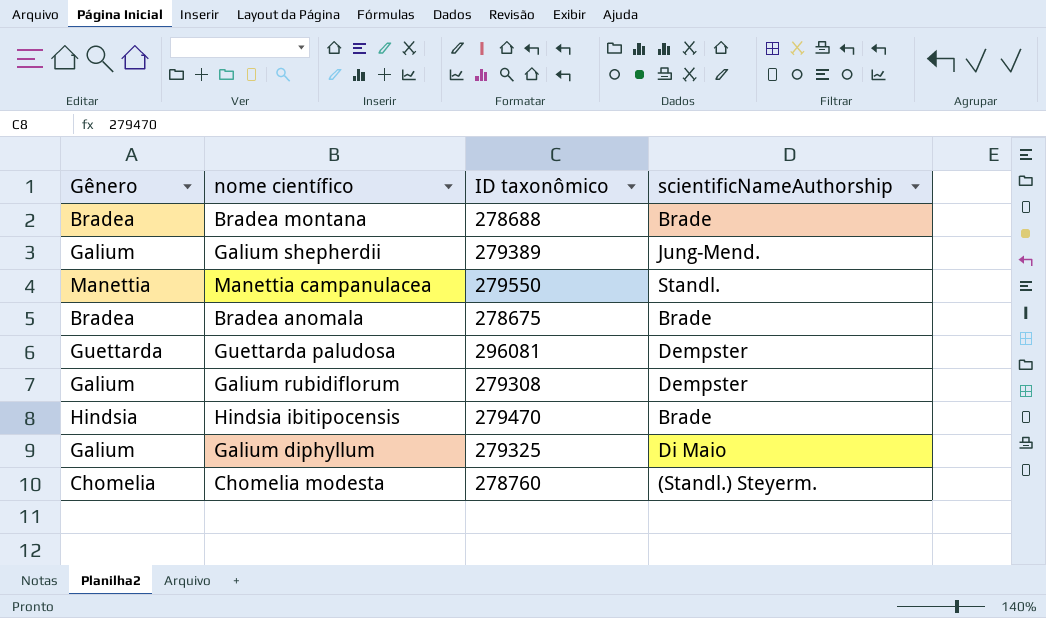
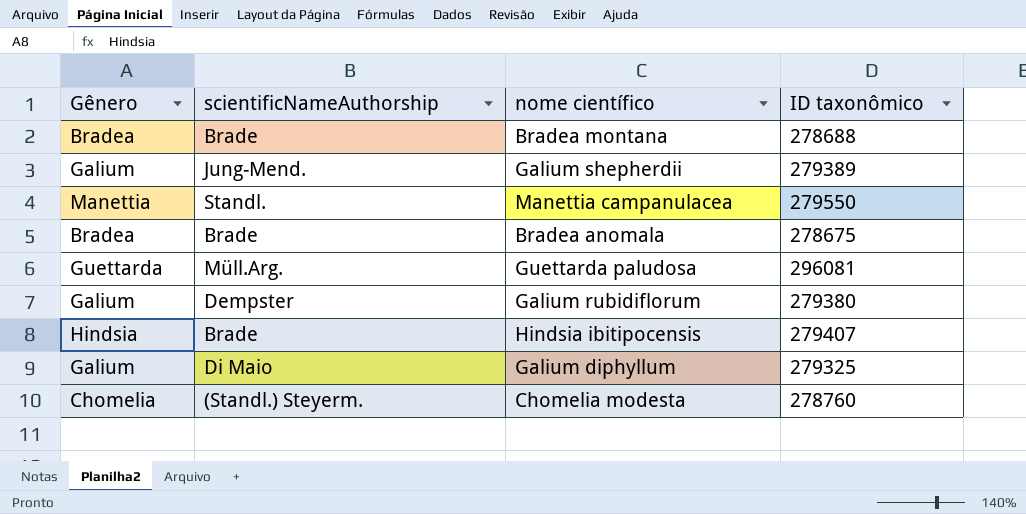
column scientificNameAuthorship | position: 4 -> 2
Guettarda paludosa | scientificNameAuthorship: Dempster -> Müll.Arg.
Galium rubidiflorum | ID taxonômico: 279308 -> 279380
Hindsia ibitipocensis | ID taxonômico: 279470 -> 279407

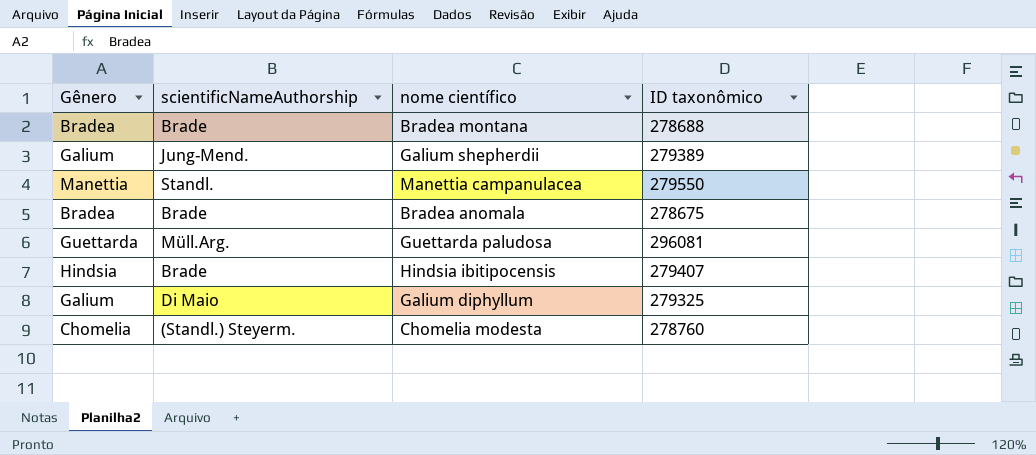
row Galium rubidiflorum: Galium | Dempster | 279380 -> none

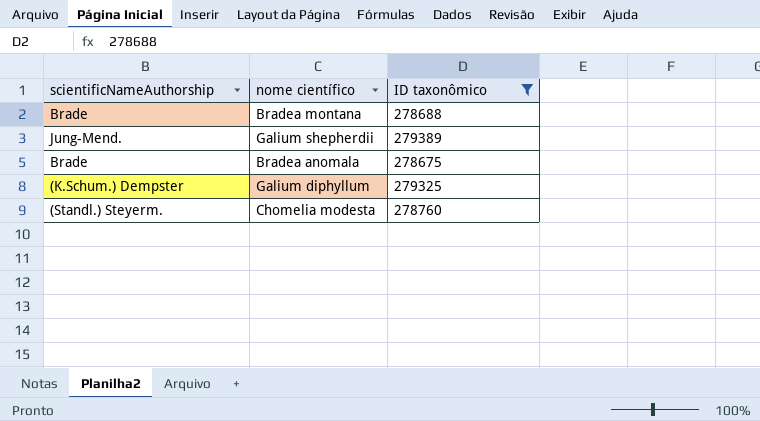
filter: none -> ID taxonômico <= 279389
column Gênero | position: 1 -> none
Galium diphyllum | scientificNameAuthorship: Di Maio -> (K.Schum.) Dempster

